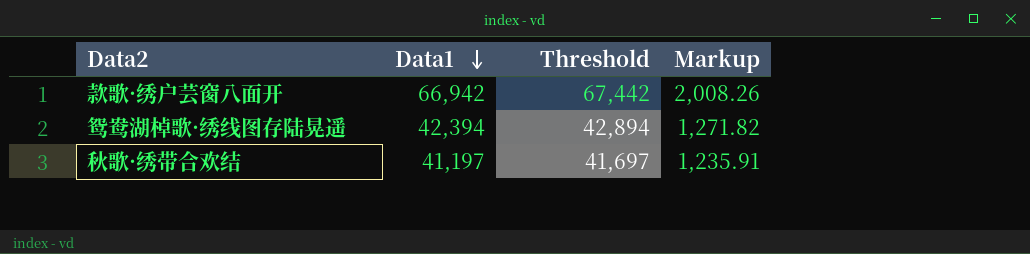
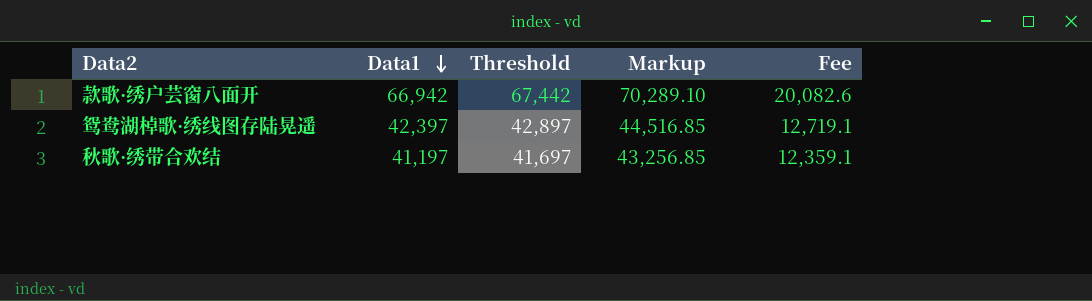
column Markup | formula: [Data1] * 0.03 -> [Data1] * 1.05
column Fee | formula: none -> [Data1] * 0.3
鸳鸯湖棹歌·绣线图存陆晃遥 | Data1: 42,394 -> 42,397
鸳鸯湖棹歌·绣线图存陆晃遥 | Threshold: 42,894 -> 42,897

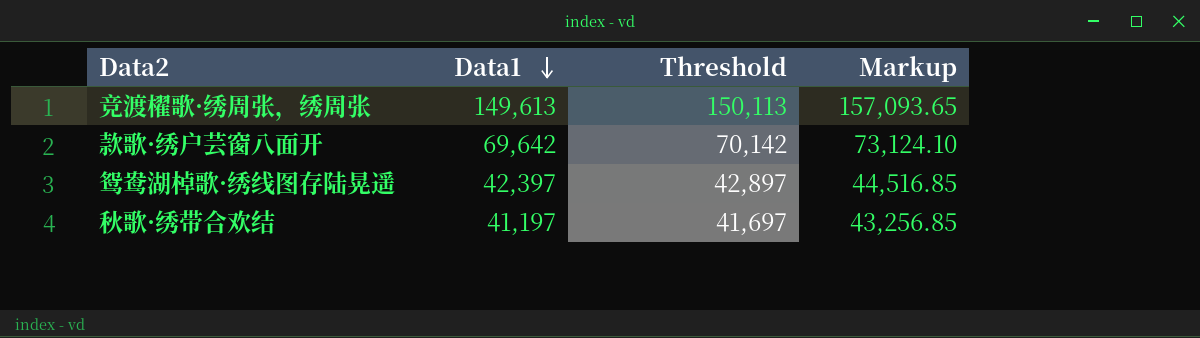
column Fee | formula: [Data1] * 0.3 -> none
row 竞渡櫂歌·绣周张，绣周张: none -> 149,613 | 150,113 | 157,093.65
款歌·绣户芸窗八面开 | Data1: 66,942 -> 69,642
款歌·绣户芸窗八面开 | Threshold: 67,442 -> 70,142
款歌·绣户芸窗八面开 | Markup: 70,289.10 -> 73,124.10

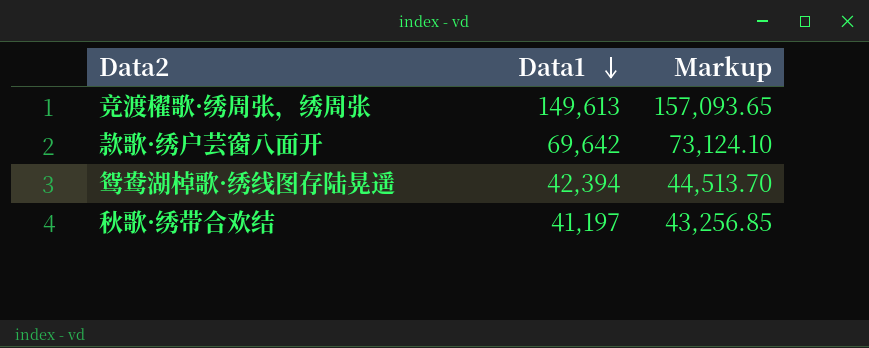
column Threshold | formula: [Data1] + 500 -> none
鸳鸯湖棹歌·绣线图存陆晃遥 | Data1: 42,397 -> 42,394
鸳鸯湖棹歌·绣线图存陆晃遥 | Markup: 44,516.85 -> 44,513.70

